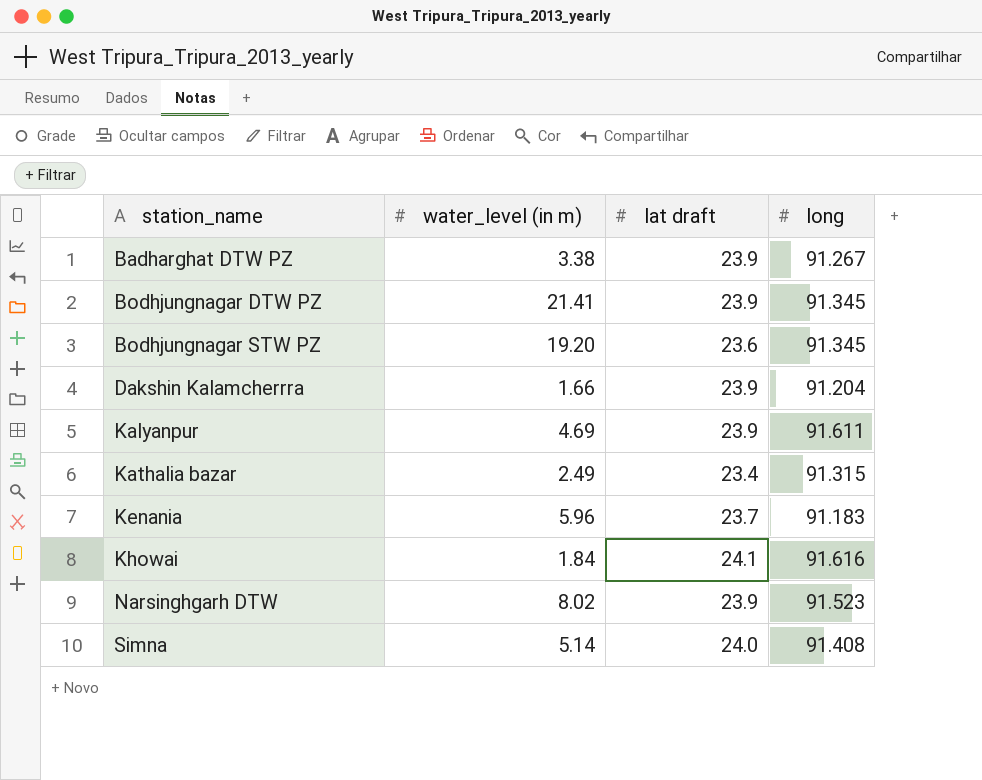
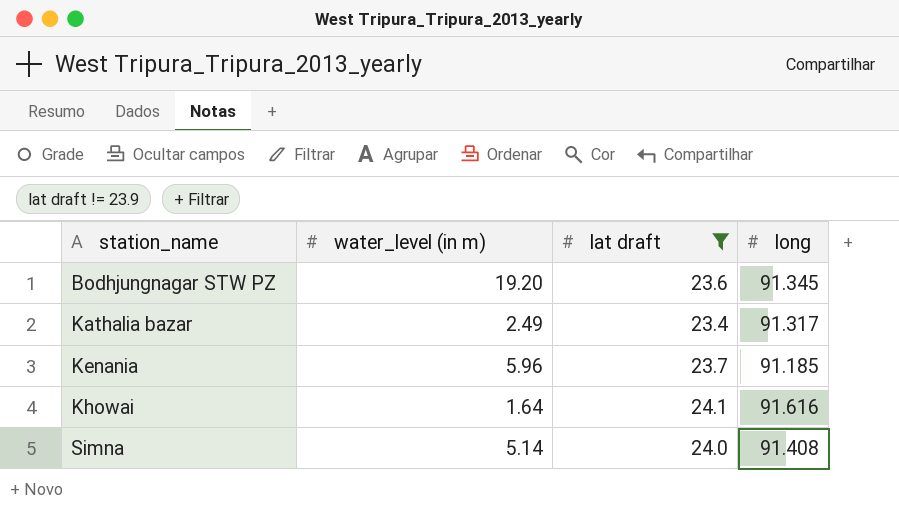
filter: none -> lat draft != 23.9
Kathalia bazar | long: 91.315 -> 91.317
Kenania | long: 91.183 -> 91.185
Khowai | water_level (in m): 1.84 -> 1.64

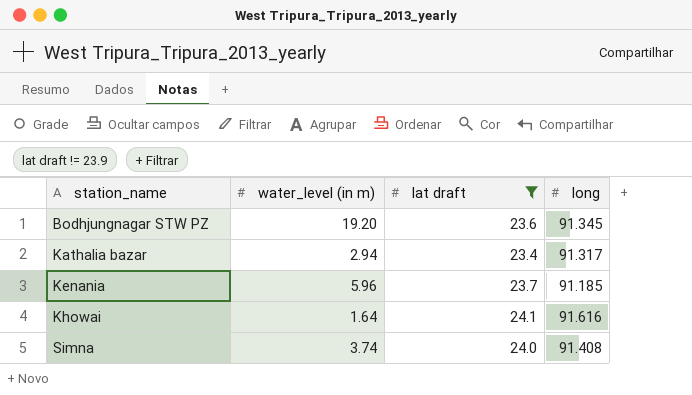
Kathalia bazar | water_level (in m): 2.49 -> 2.94
Simna | water_level (in m): 5.14 -> 3.74

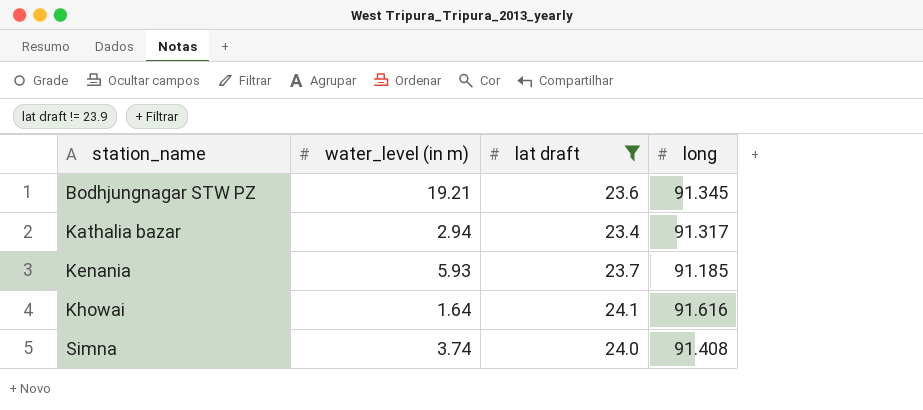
Bodhjungnagar STW PZ | water_level (in m): 19.20 -> 19.21
Kenania | water_level (in m): 5.96 -> 5.93

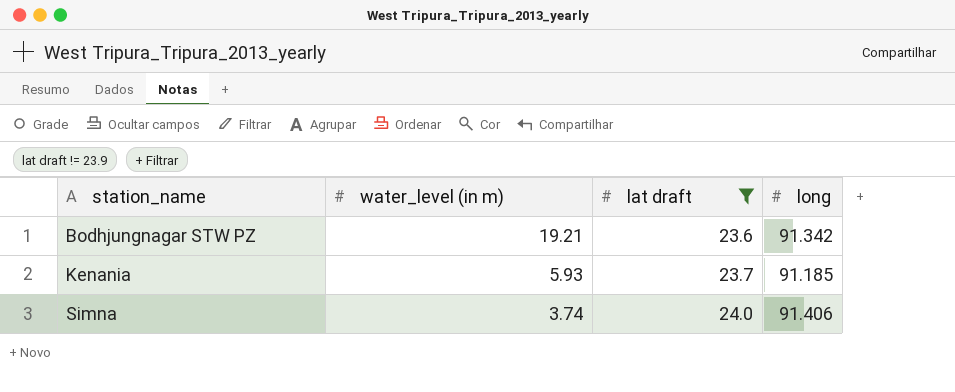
row Kathalia bazar: 2.94 | 23.4 | 91.317 -> none
row Khowai: 1.64 | 24.1 | 91.616 -> none
Bodhjungnagar STW PZ | long: 91.345 -> 91.342
Simna | long: 91.408 -> 91.406

